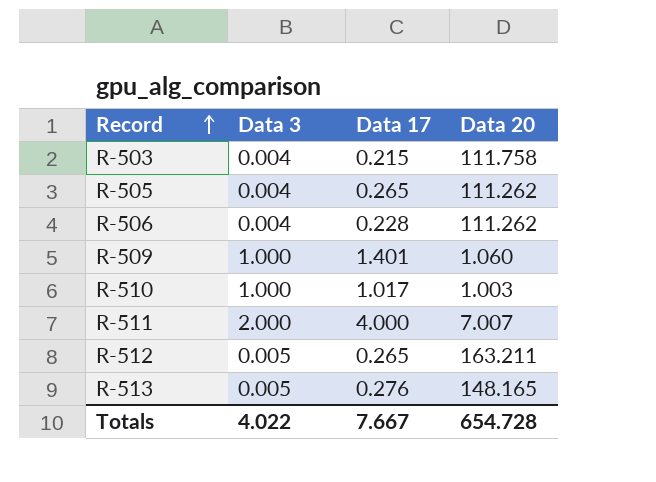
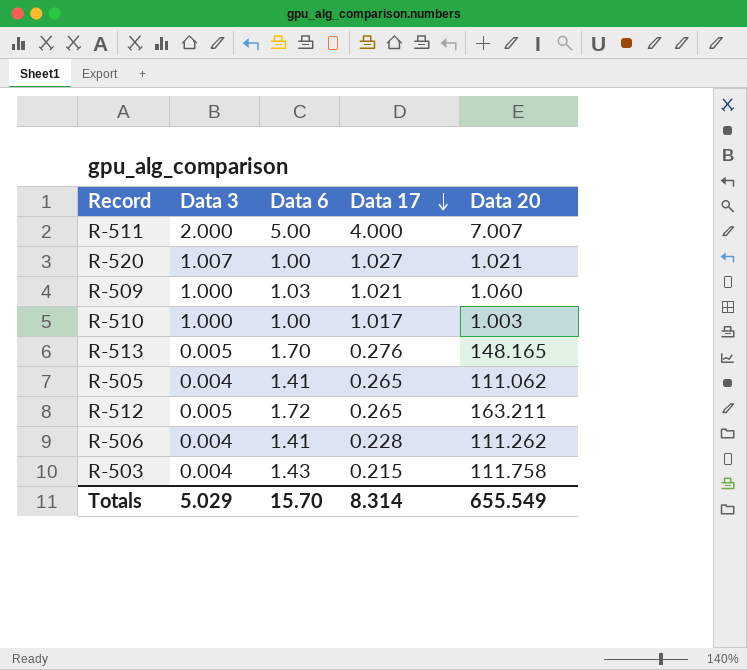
row order: Record ascending -> Data 17 descending
column Data 6 | position: none -> 3
row R-520: none -> 1.007 | 1.00 | 1.027 | 1.021
R-509 | Data 17: 1.401 -> 1.021
R-505 | Data 20: 111.262 -> 111.062
Totals | Data 3: 4.022 -> 5.029
Totals | Data 17: 7.667 -> 8.314
Totals | Data 20: 654.728 -> 655.549

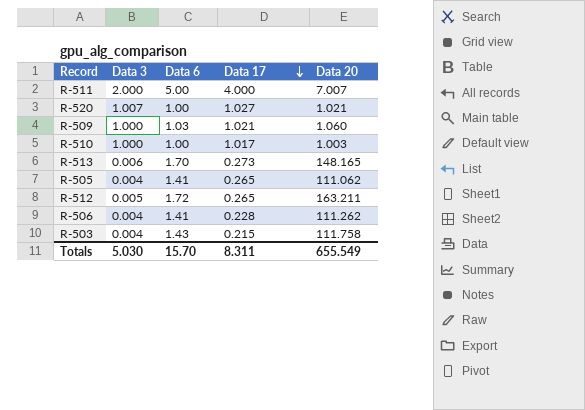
R-513 | Data 3: 0.005 -> 0.006
R-513 | Data 17: 0.276 -> 0.273
Totals | Data 3: 5.029 -> 5.030
Totals | Data 17: 8.314 -> 8.311

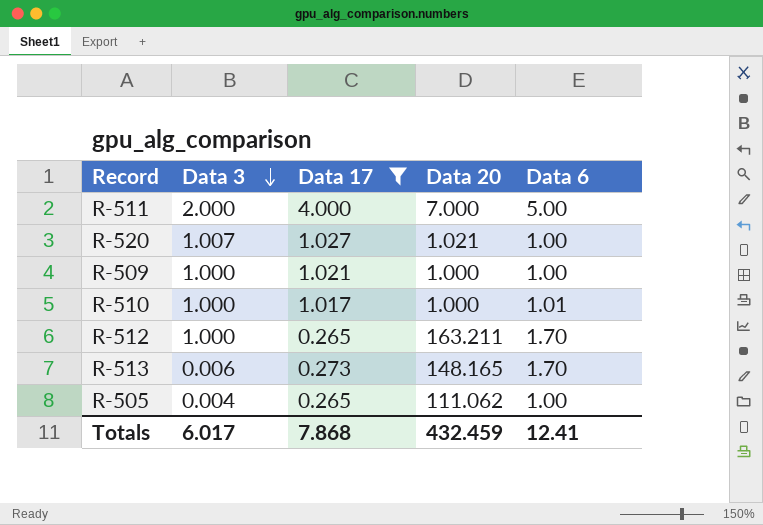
filter: none -> Data 17 >= 0.265
row order: Data 17 descending -> Data 3 descending
column Data 6 | position: 3 -> 5
R-511 | Data 20: 7.007 -> 7.000
R-509 | Data 20: 1.060 -> 1.000
R-509 | Data 6: 1.03 -> 1.00
R-510 | Data 20: 1.003 -> 1.000
R-510 | Data 6: 1.00 -> 1.01
R-512 | Data 3: 0.005 -> 1.000
R-512 | Data 6: 1.72 -> 1.70
R-505 | Data 6: 1.41 -> 1.00
Totals | Data 3: 5.030 -> 6.017
Totals | Data 17: 8.311 -> 7.868
Totals | Data 20: 655.549 -> 432.459
Totals | Data 6: 15.70 -> 12.41

